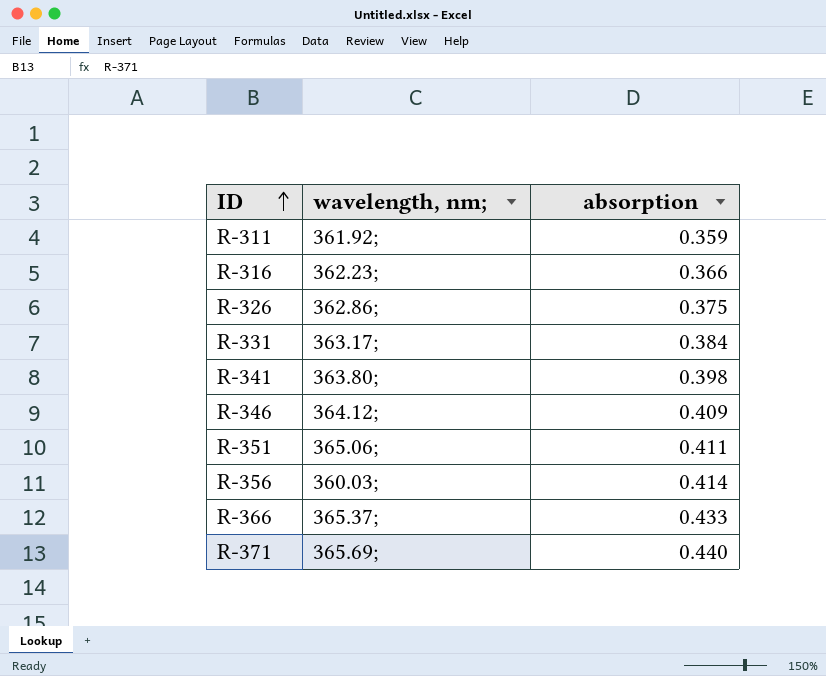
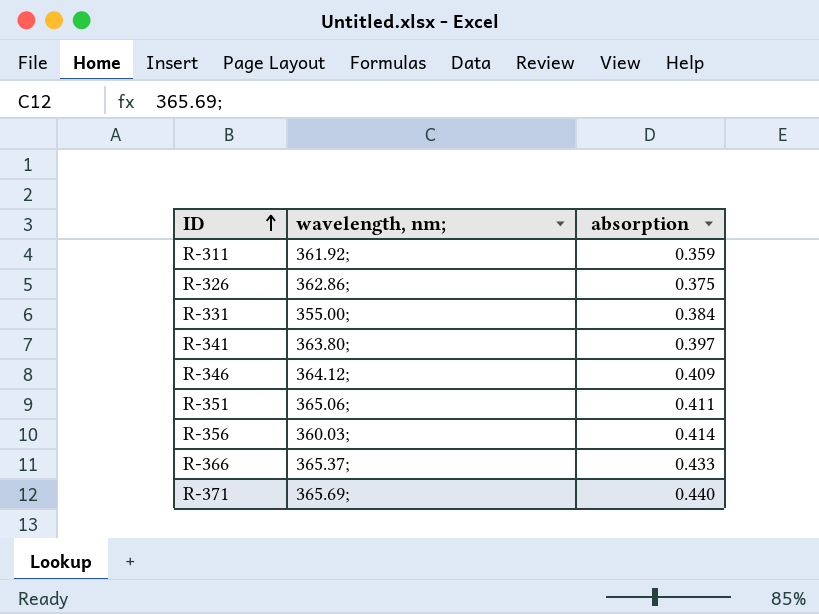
row R-316: 362.23; | 0.366 -> none
R-331 | wavelength, nm;: 363.17; -> 355.00;
R-341 | absorption: 0.398 -> 0.397

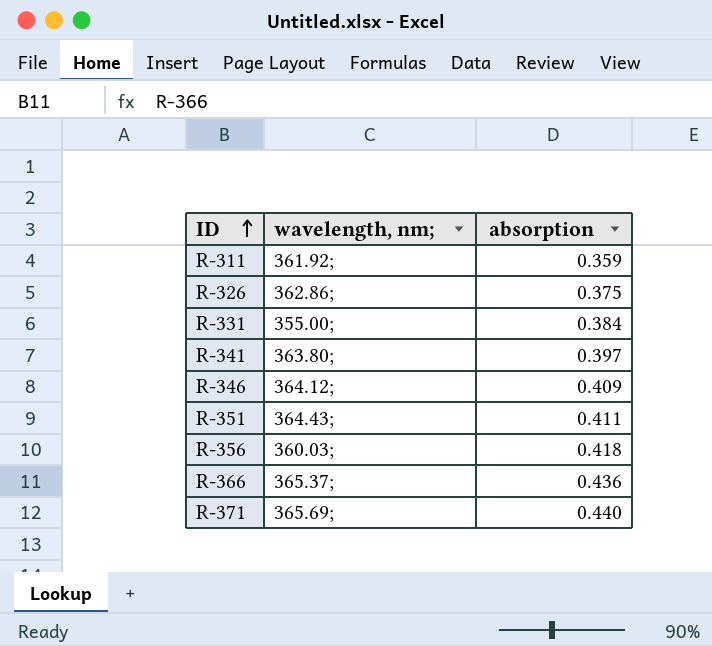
R-351 | wavelength, nm;: 365.06; -> 364.43;
R-356 | absorption: 0.414 -> 0.418
R-366 | absorption: 0.433 -> 0.436

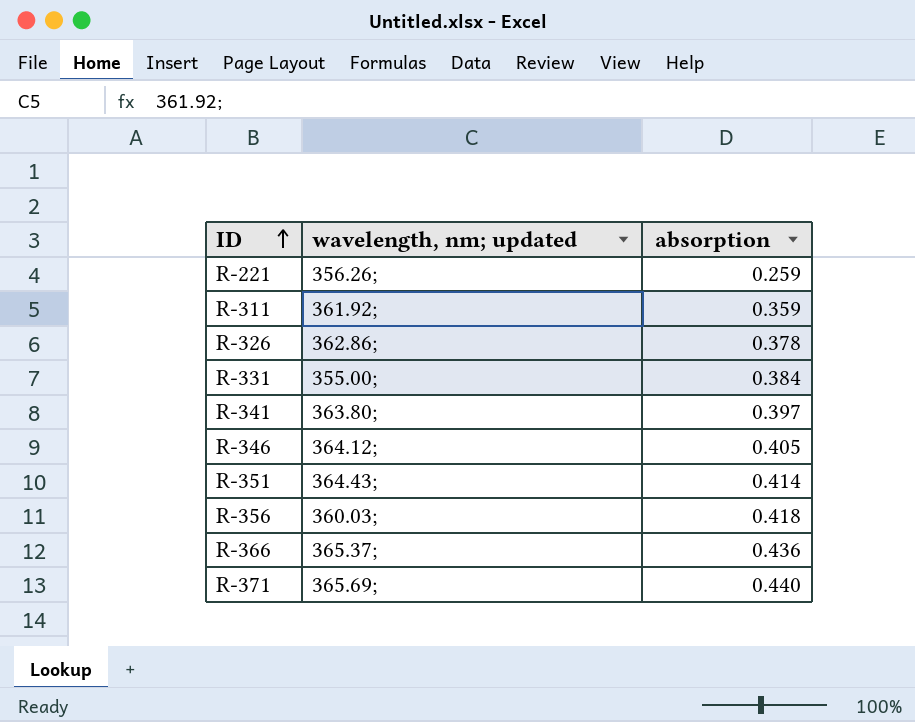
column name: wavelength, nm; -> wavelength, nm; updated
row R-221: none -> 356.26; | 0.259
R-326 | absorption: 0.375 -> 0.378
R-346 | absorption: 0.409 -> 0.405
R-351 | absorption: 0.411 -> 0.414

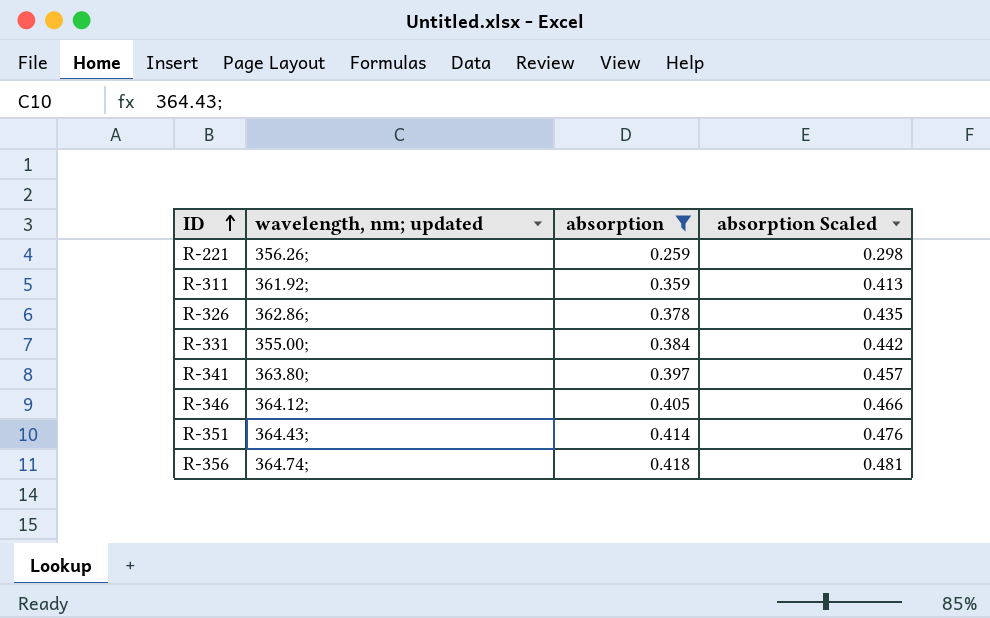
filter: none -> absorption <= 0.418
column absorption Scaled | formula: none -> [absorption] * 1.15
R-356 | wavelength, nm; updated: 360.03; -> 364.74;

